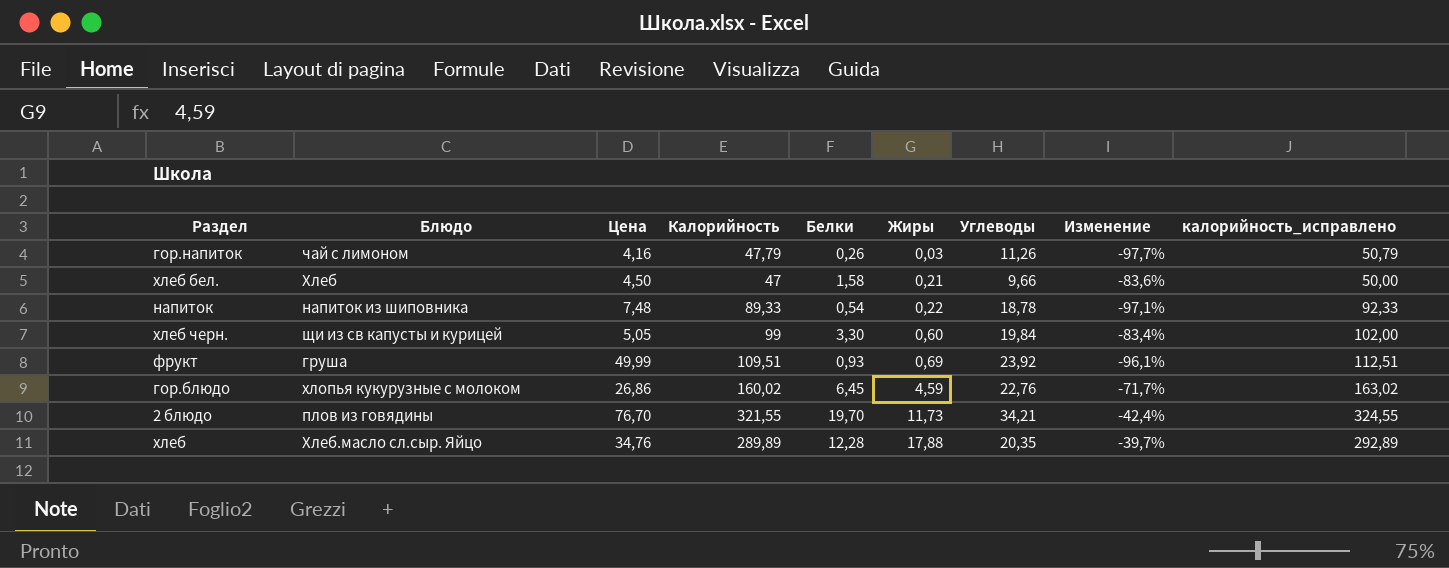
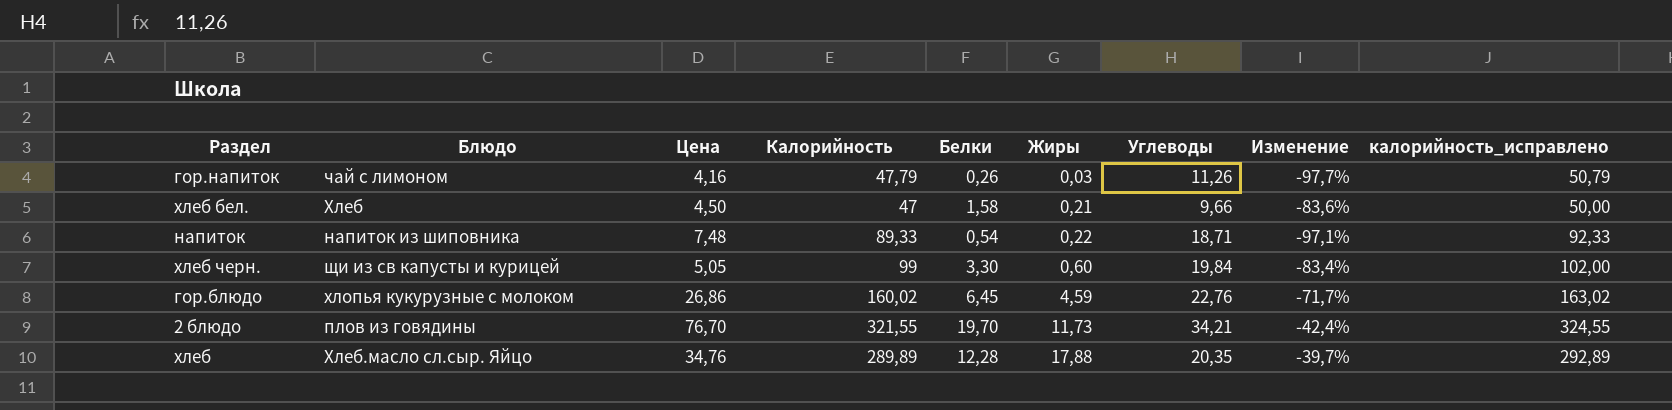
row фрукт: груша | 49,99 | 109,51 | 0,93 | 0,69 | 23,92 | -96,1% | 112,51 -> none
напиток | Углеводы: 18,78 -> 18,71

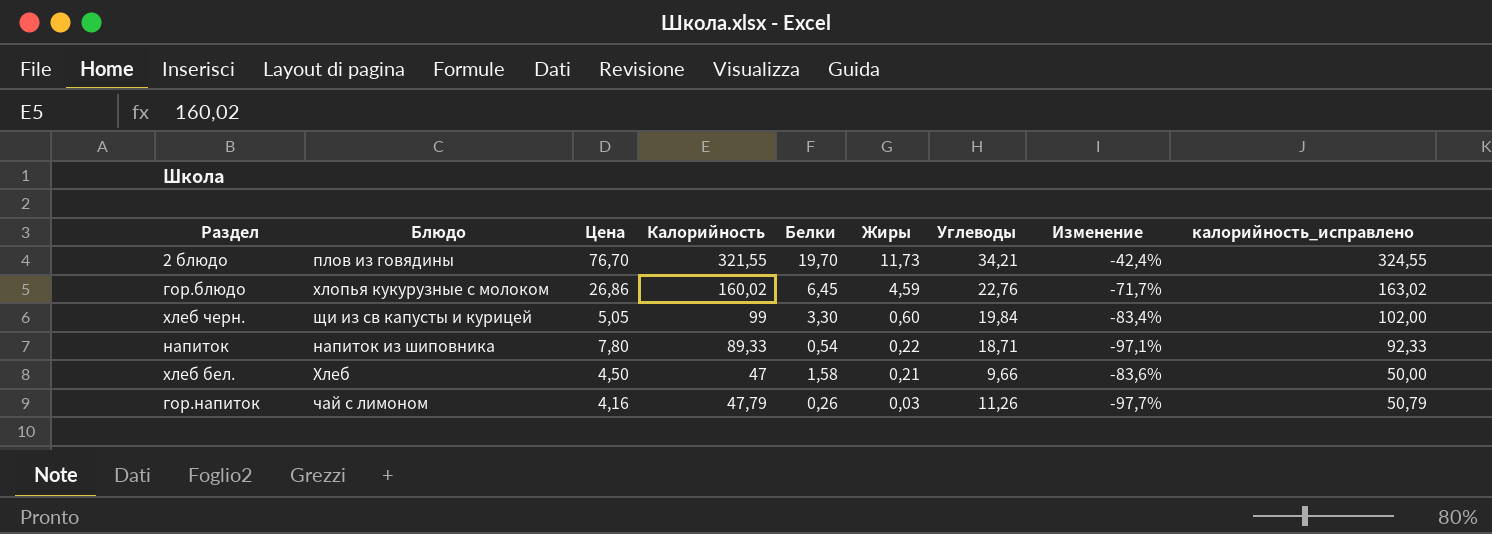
row order: Жиры ascending -> Жиры descending
row хлеб: Хлеб.масло сл.сыр. Яйцо | 34,76 | 289,89 | 12,28 | 17,88 | 20,35 | -39,7% | 292,89 -> none
напиток | Цена: 7,48 -> 7,80

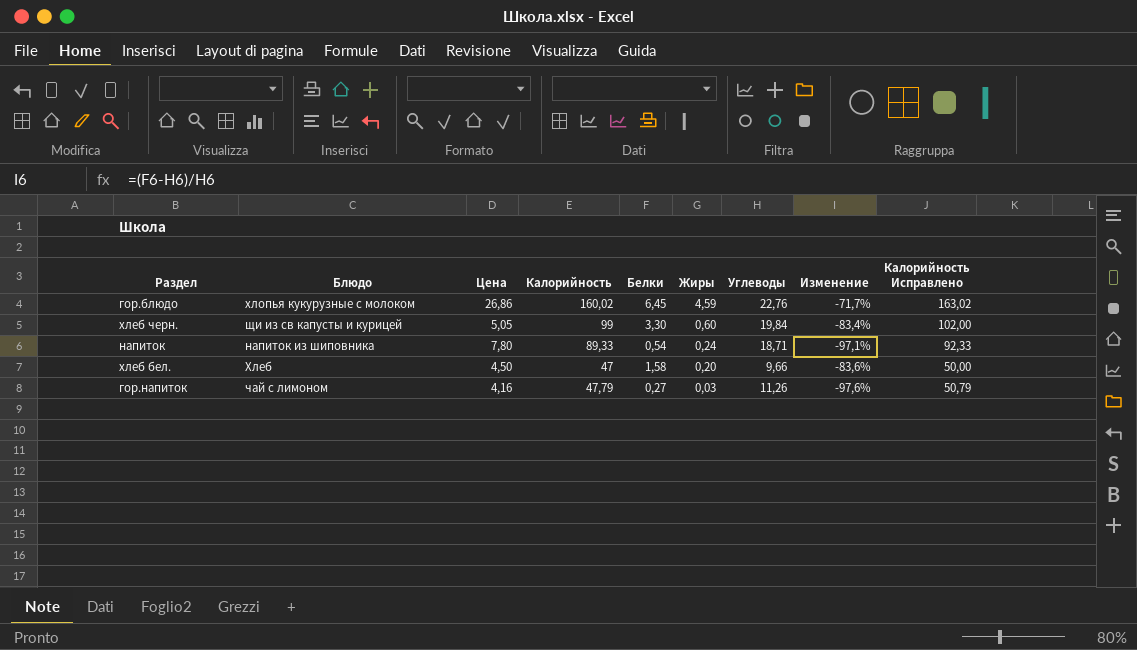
column name: калорийность_исправлено -> Калорийность Исправлено
row 2 блюдо: плов из говядины | 76,70 | 321,55 | 19,70 | 11,73 | 34,21 | -42,4% | 324,55 -> none
напиток | Жиры: 0,22 -> 0,24
хлеб бел. | Жиры: 0,21 -> 0,20
гор.напиток | Белки: 0,26 -> 0,27
гор.напиток | Изменение: -97,7% -> -97,6%

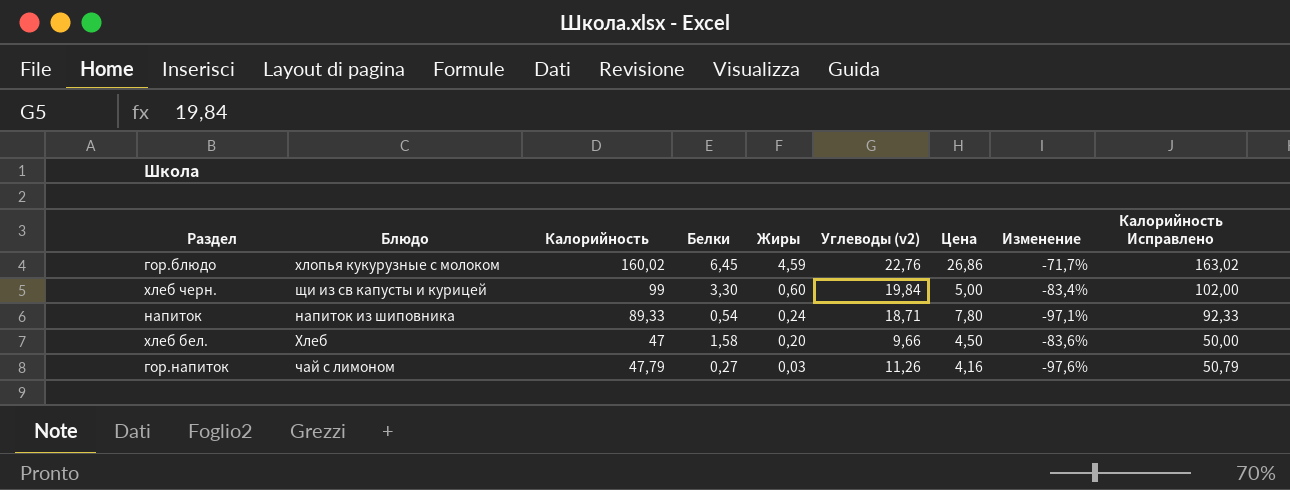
column name: Углеводы -> Углеводы (v2)
column Цена | position: 3 -> 7
хлеб черн. | Цена: 5,05 -> 5,00

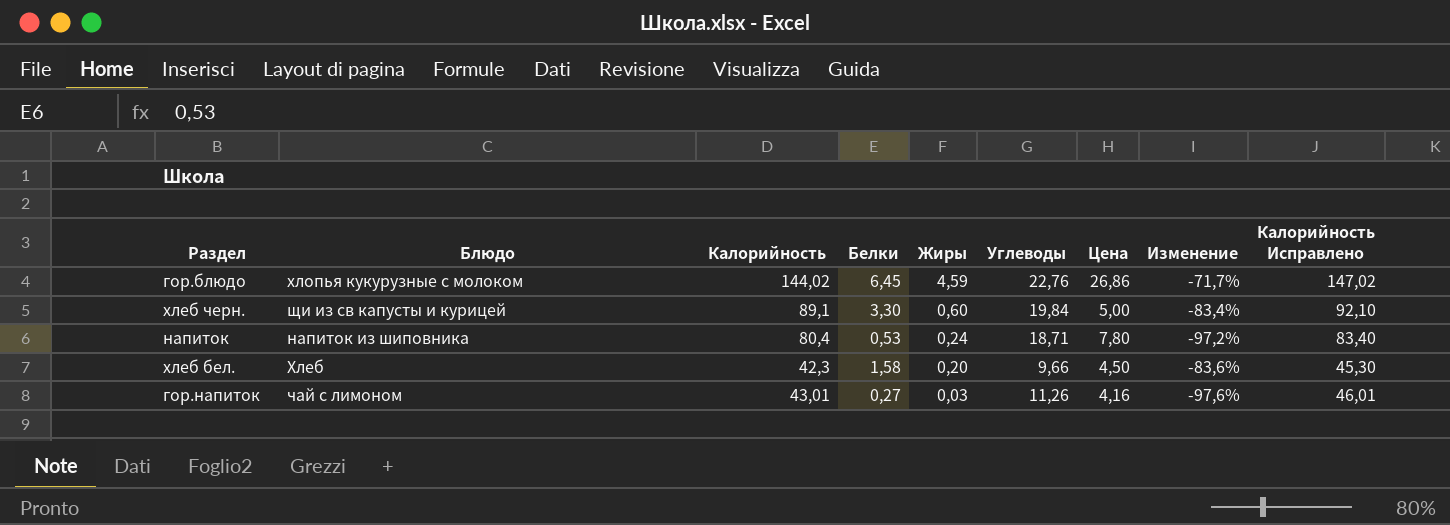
column name: Углеводы (v2) -> Углеводы
гор.блюдо | Калорийность: 160,02 -> 144,02
гор.блюдо | Калорийность Исправлено: 163,02 -> 147,02
хлеб черн. | Калорийность: 99 -> 89,1
хлеб черн. | Калорийность Исправлено: 102,00 -> 92,10
напиток | Калорийность: 89,33 -> 80,4
напиток | Белки: 0,54 -> 0,53
напиток | Изменение: -97,1% -> -97,2%
напиток | Калорийность Исправлено: 92,33 -> 83,40
хлеб бел. | Калорийность: 47 -> 42,3
хлеб бел. | Калорийность Исправлено: 50,00 -> 45,30
гор.напиток | Калорийность: 47,79 -> 43,01
гор.напиток | Калорийность Исправлено: 50,79 -> 46,01

